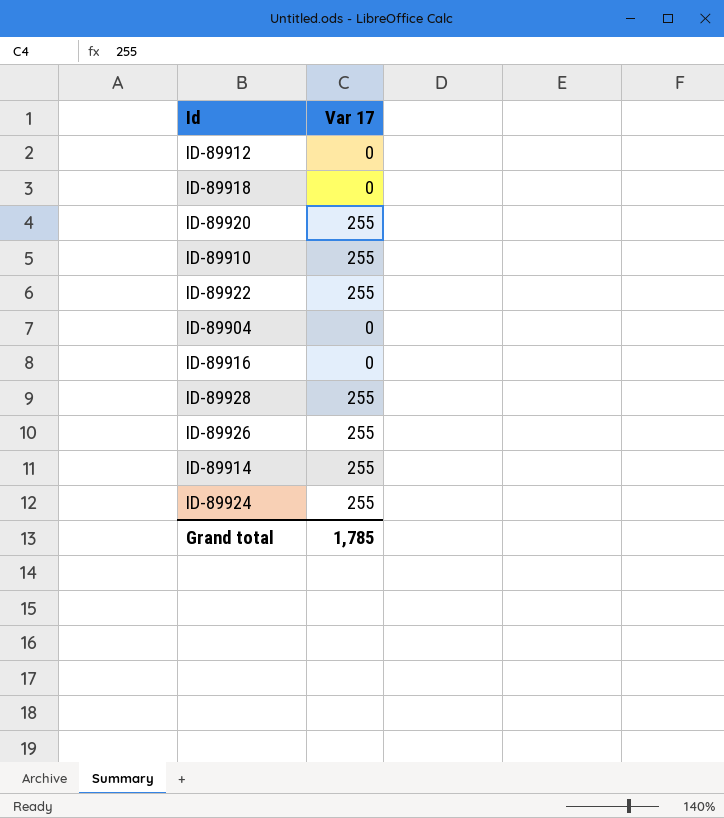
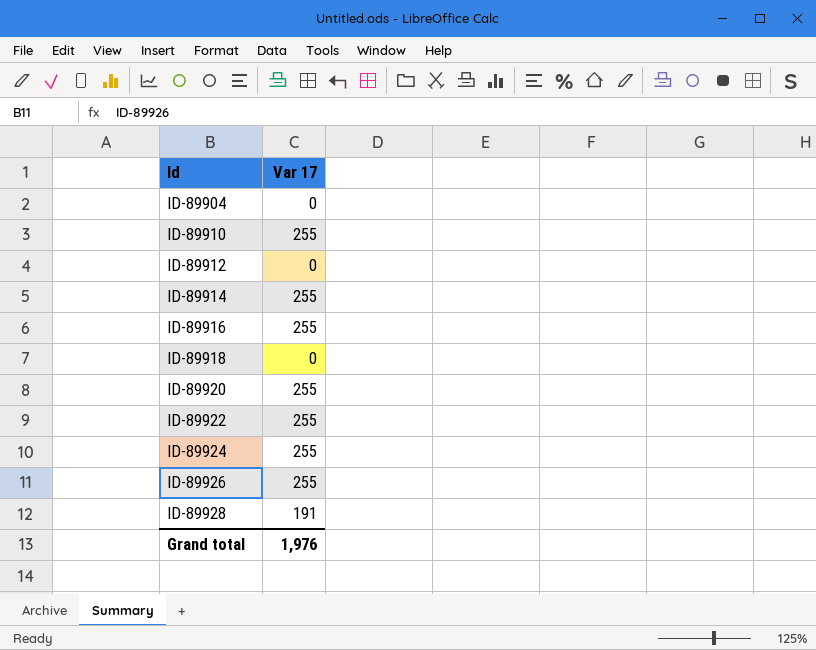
row order: none -> Id ascending
ID-89916 | Var 17: 0 -> 255
ID-89928 | Var 17: 255 -> 191
Grand total | Var 17: 1,785 -> 1,976

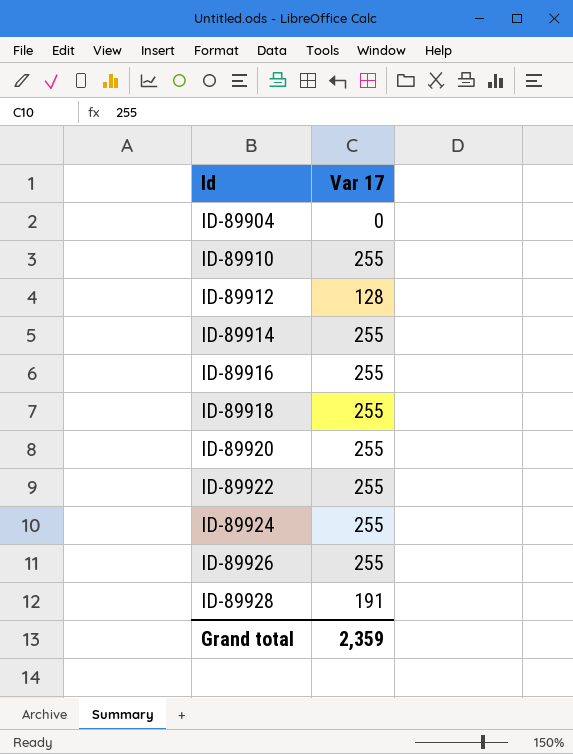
ID-89912 | Var 17: 0 -> 128
ID-89918 | Var 17: 0 -> 255
Grand total | Var 17: 1,976 -> 2,359

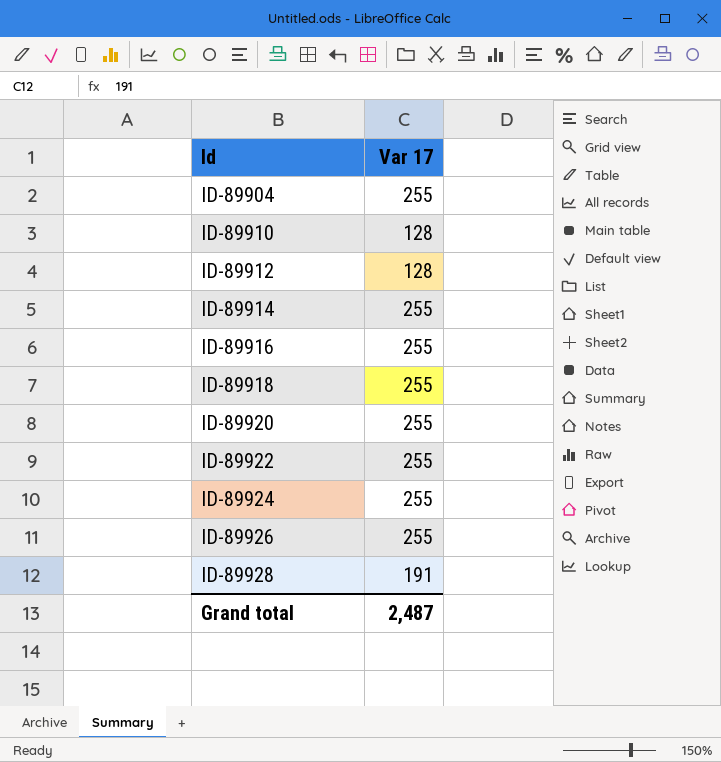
ID-89904 | Var 17: 0 -> 255
ID-89910 | Var 17: 255 -> 128
Grand total | Var 17: 2,359 -> 2,487

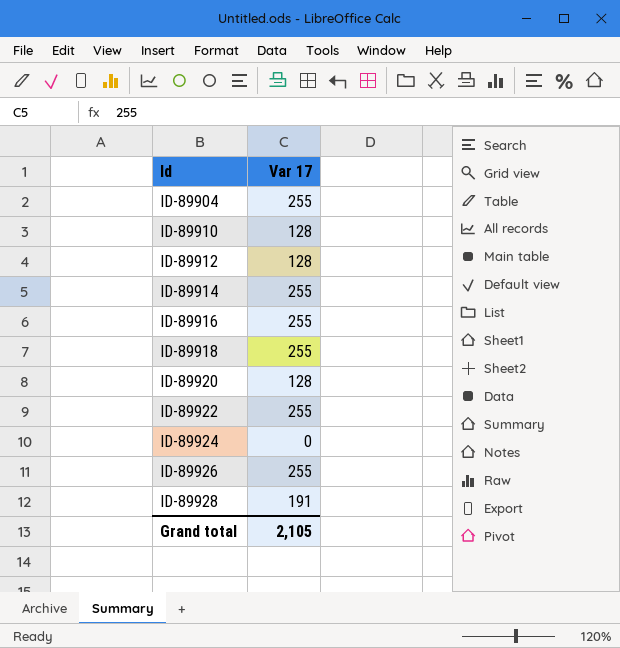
ID-89920 | Var 17: 255 -> 128
ID-89924 | Var 17: 255 -> 0
Grand total | Var 17: 2,487 -> 2,105

